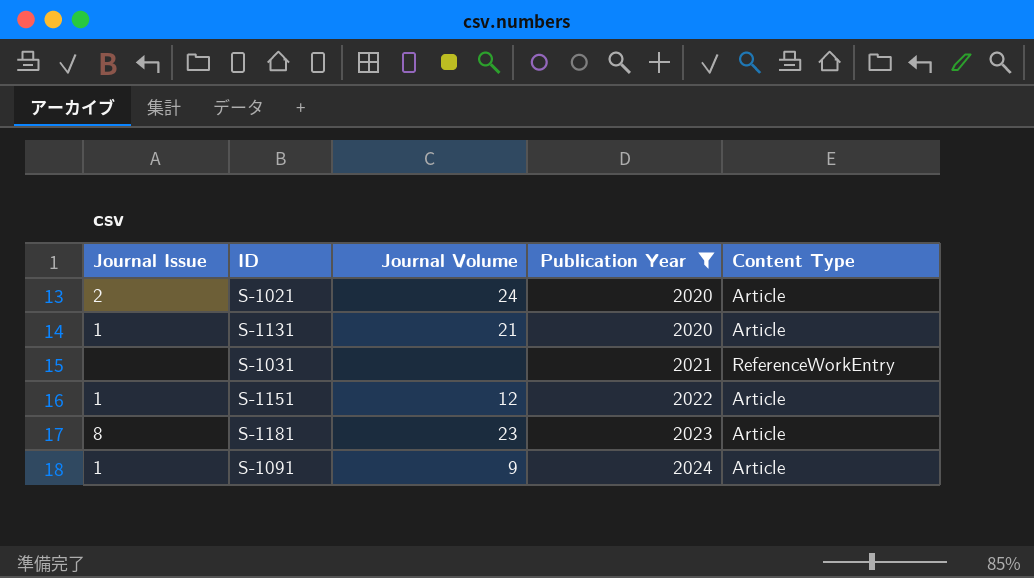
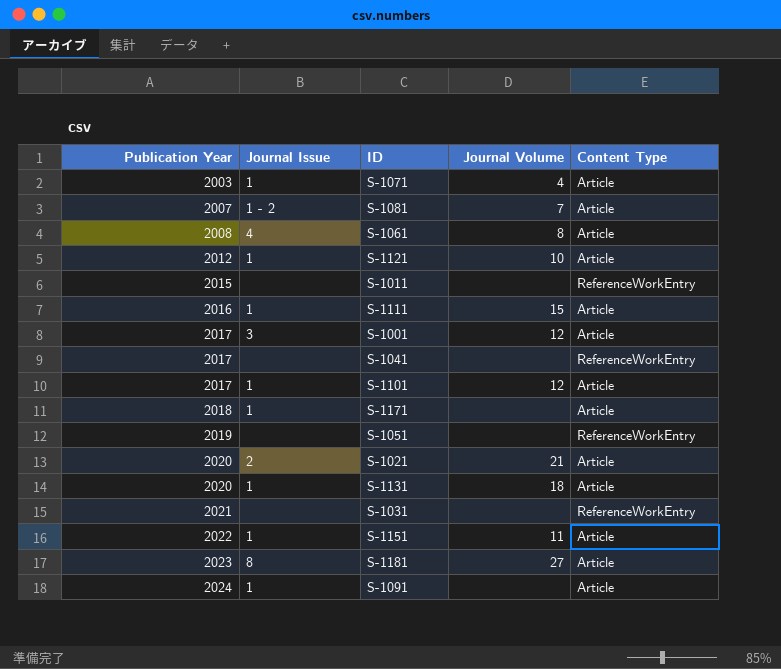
filter: Publication Year >= 2020 -> none
column Publication Year | position: 4 -> 1
S-1021 | Journal Volume: 24 -> 21
S-1131 | Journal Volume: 21 -> 18
S-1151 | Journal Volume: 12 -> 11
S-1181 | Journal Volume: 23 -> 27
S-1091 | Journal Volume: 9 -> none

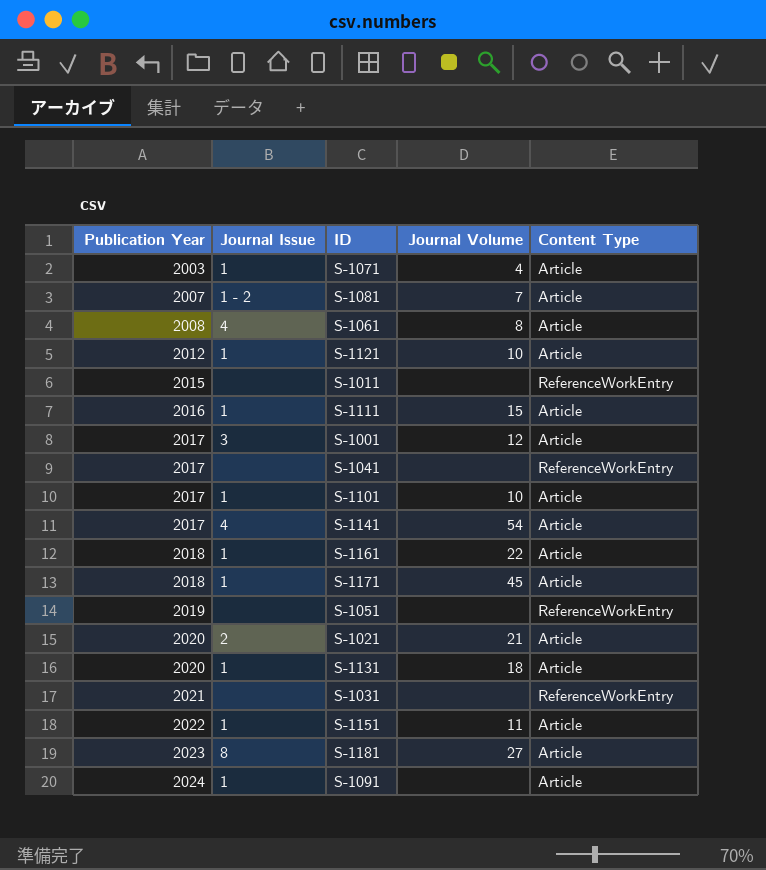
S-1101 | Journal Volume: 12 -> 10
row S-1141: none -> 2017 | 4 | 54 | Article
row S-1161: none -> 2018 | 1 | 22 | Article
S-1171 | Journal Volume: none -> 45

